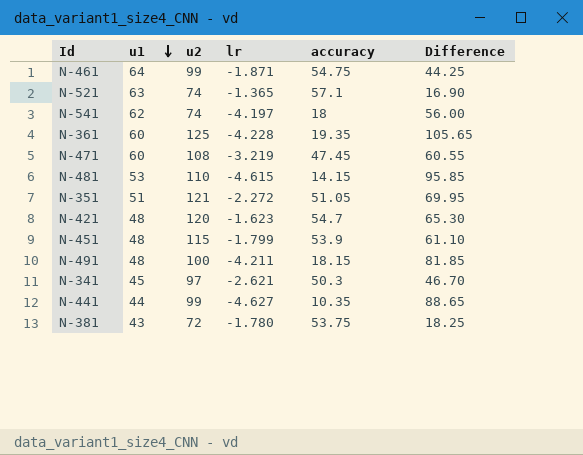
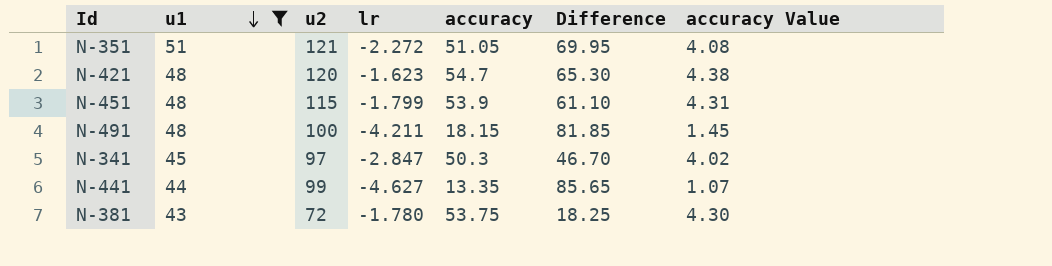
filter: none -> u1 <= 51
column accuracy Value | formula: none -> [accuracy] * 0.08
N-341 | lr: -2.621 -> -2.847
N-441 | accuracy: 10.35 -> 13.35
N-441 | Difference: 88.65 -> 85.65

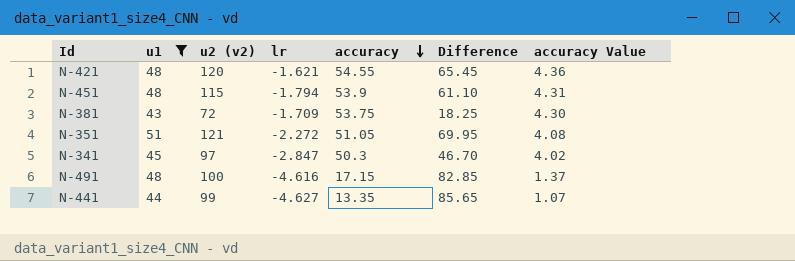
row order: u1 descending -> accuracy descending
column name: u2 -> u2 (v2)
N-421 | lr: -1.623 -> -1.621
N-421 | accuracy: 54.7 -> 54.55
N-421 | Difference: 65.30 -> 65.45
N-421 | accuracy Value: 4.38 -> 4.36
N-451 | lr: -1.799 -> -1.794
N-381 | lr: -1.780 -> -1.709
N-491 | lr: -4.211 -> -4.616
N-491 | accuracy: 18.15 -> 17.15
N-491 | Difference: 81.85 -> 82.85
N-491 | accuracy Value: 1.45 -> 1.37

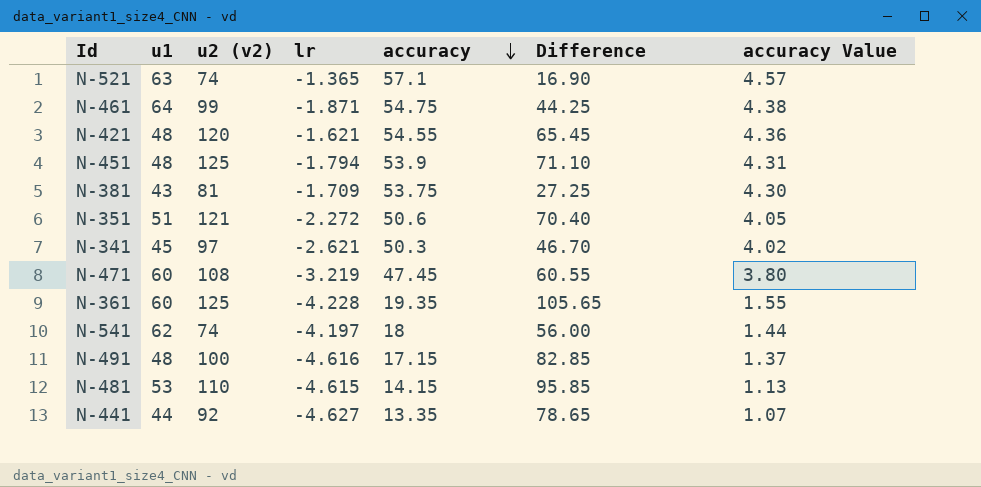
filter: u1 <= 51 -> none
N-451 | u2 (v2): 115 -> 125
N-451 | Difference: 61.10 -> 71.10
N-381 | u2 (v2): 72 -> 81
N-381 | Difference: 18.25 -> 27.25
N-351 | accuracy: 51.05 -> 50.6
N-351 | Difference: 69.95 -> 70.40
N-351 | accuracy Value: 4.08 -> 4.05
N-341 | lr: -2.847 -> -2.621
N-441 | u2 (v2): 99 -> 92
N-441 | Difference: 85.65 -> 78.65

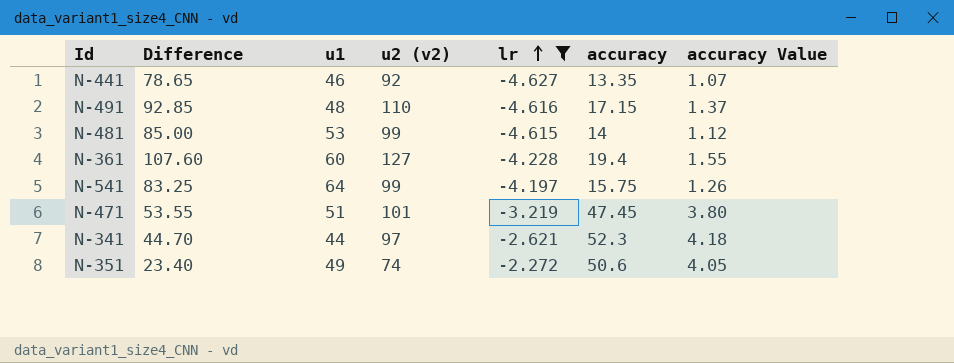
filter: none -> lr <= -2.272
row order: accuracy descending -> lr ascending
column Difference | position: 6 -> 2
N-441 | u1: 44 -> 46
N-491 | Difference: 82.85 -> 92.85
N-491 | u2 (v2): 100 -> 110
N-481 | Difference: 95.85 -> 85.00
N-481 | u2 (v2): 110 -> 99
N-481 | accuracy: 14.15 -> 14
N-481 | accuracy Value: 1.13 -> 1.12
N-361 | Difference: 105.65 -> 107.60
N-361 | u2 (v2): 125 -> 127
N-361 | accuracy: 19.35 -> 19.4
N-541 | Difference: 56.00 -> 83.25
N-541 | u1: 62 -> 64
N-541 | u2 (v2): 74 -> 99
N-541 | accuracy: 18 -> 15.75
N-541 | accuracy Value: 1.44 -> 1.26
N-471 | Difference: 60.55 -> 53.55
N-471 | u1: 60 -> 51
N-471 | u2 (v2): 108 -> 101
N-341 | Difference: 46.70 -> 44.70
N-341 | u1: 45 -> 44
N-341 | accuracy: 50.3 -> 52.3
N-341 | accuracy Value: 4.02 -> 4.18
N-351 | Difference: 70.40 -> 23.40
N-351 | u1: 51 -> 49
N-351 | u2 (v2): 121 -> 74

